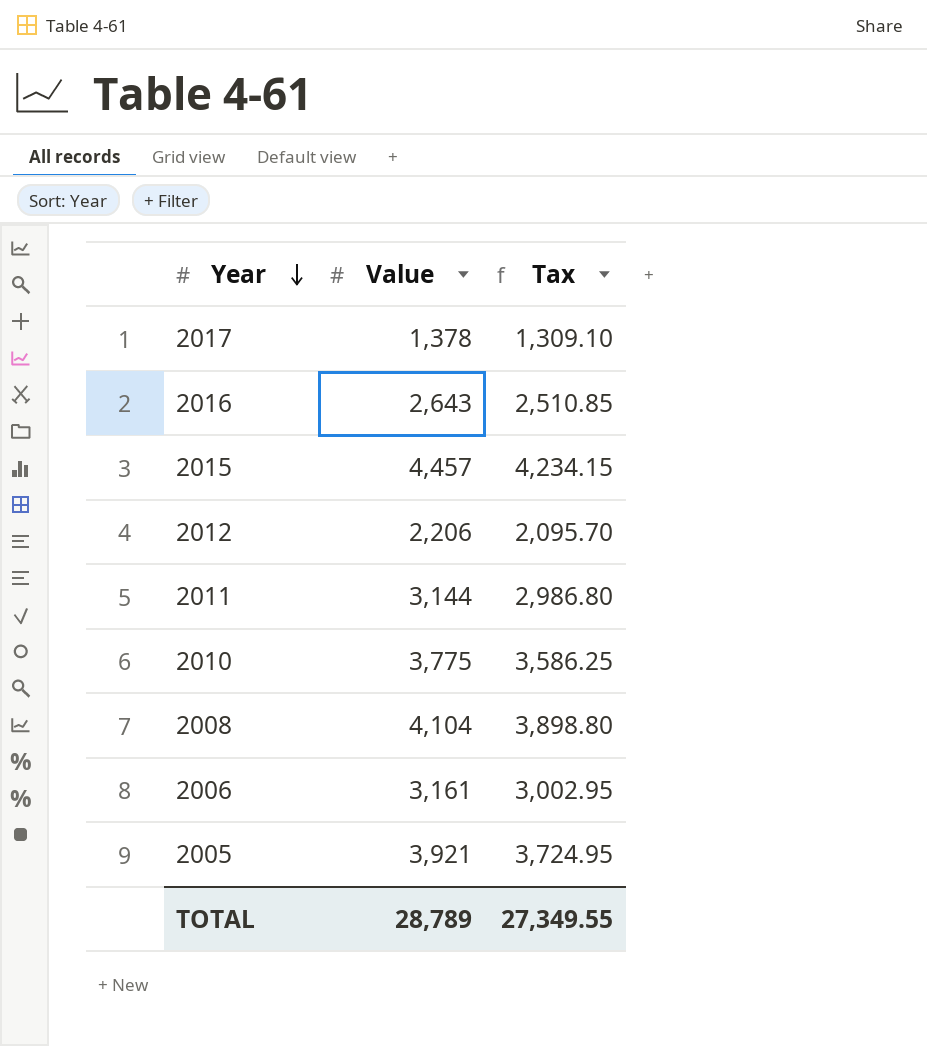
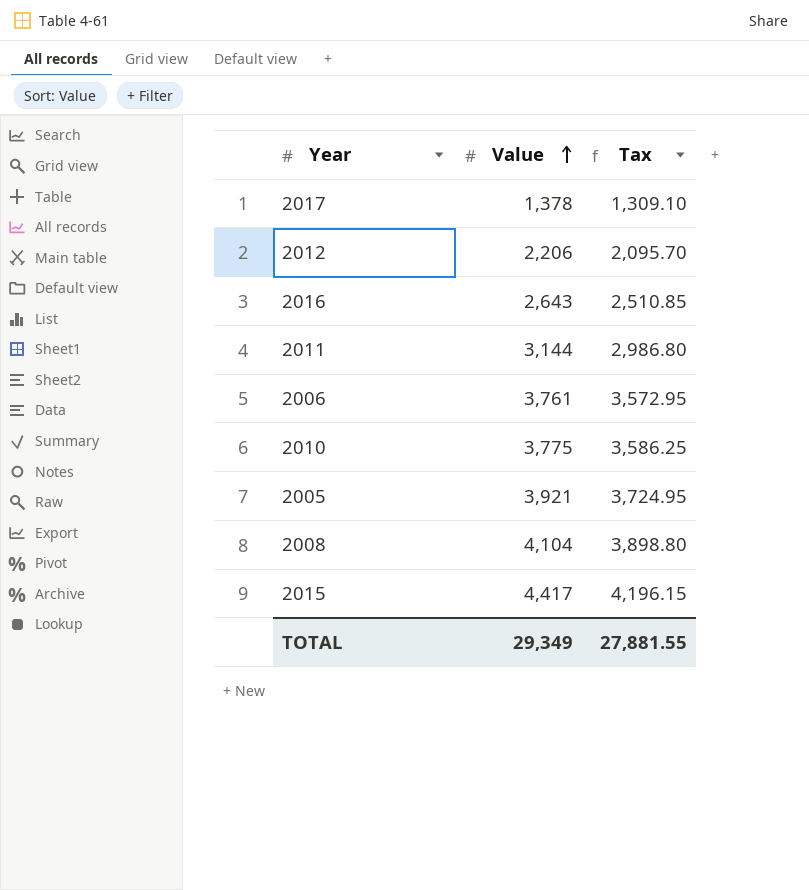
row order: Year descending -> Value ascending
2006 | Value: 3,161 -> 3,761
2006 | Tax: 3,002.95 -> 3,572.95
2015 | Value: 4,457 -> 4,417
2015 | Tax: 4,234.15 -> 4,196.15
TOTAL | Value: 28,789 -> 29,349
TOTAL | Tax: 27,349.55 -> 27,881.55

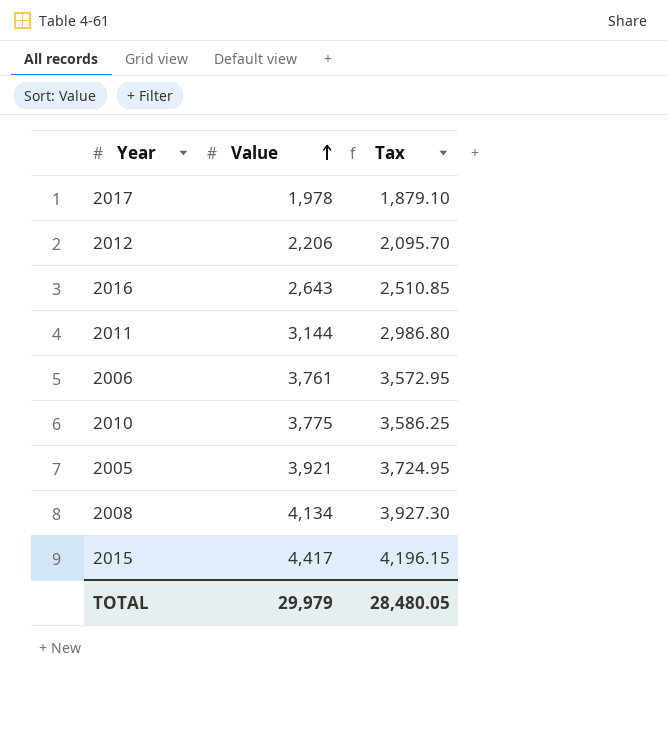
2017 | Value: 1,378 -> 1,978
2017 | Tax: 1,309.10 -> 1,879.10
2008 | Value: 4,104 -> 4,134
2008 | Tax: 3,898.80 -> 3,927.30
TOTAL | Value: 29,349 -> 29,979
TOTAL | Tax: 27,881.55 -> 28,480.05

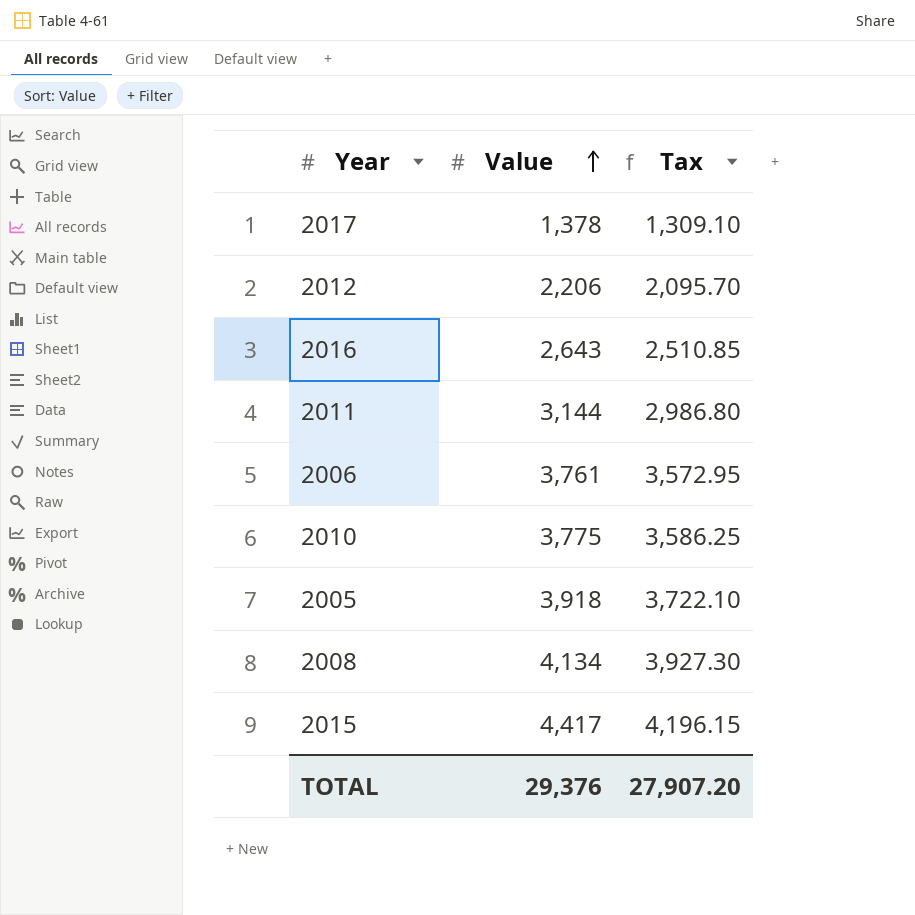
2017 | Value: 1,978 -> 1,378
2017 | Tax: 1,879.10 -> 1,309.10
2005 | Value: 3,921 -> 3,918
2005 | Tax: 3,724.95 -> 3,722.10
TOTAL | Value: 29,979 -> 29,376
TOTAL | Tax: 28,480.05 -> 27,907.20

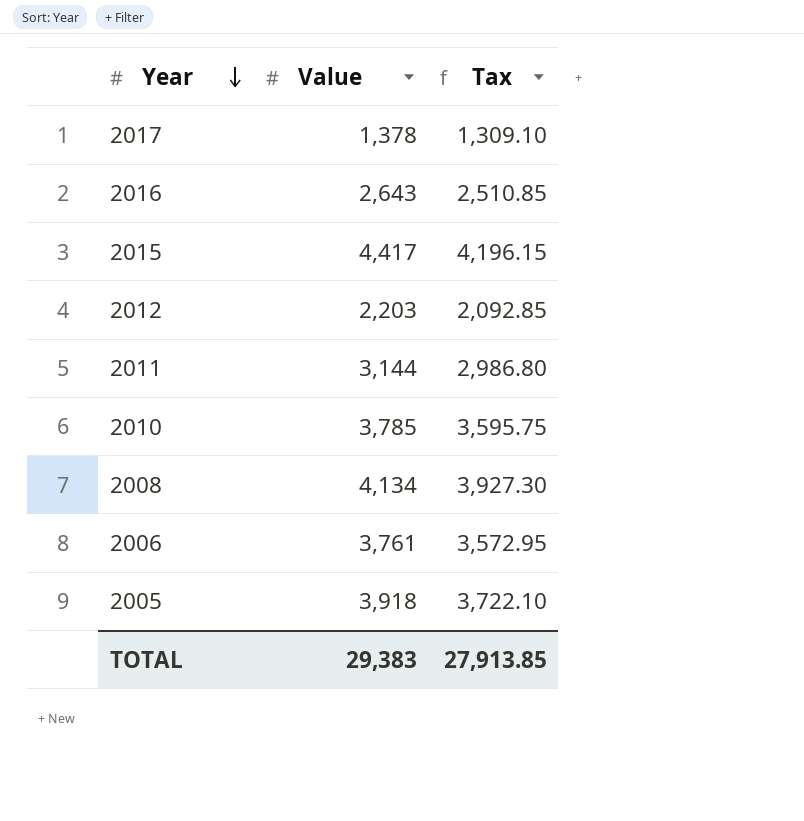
row order: Value ascending -> Year descending
2012 | Value: 2,206 -> 2,203
2012 | Tax: 2,095.70 -> 2,092.85
2010 | Value: 3,775 -> 3,785
2010 | Tax: 3,586.25 -> 3,595.75
TOTAL | Value: 29,376 -> 29,383
TOTAL | Tax: 27,907.20 -> 27,913.85

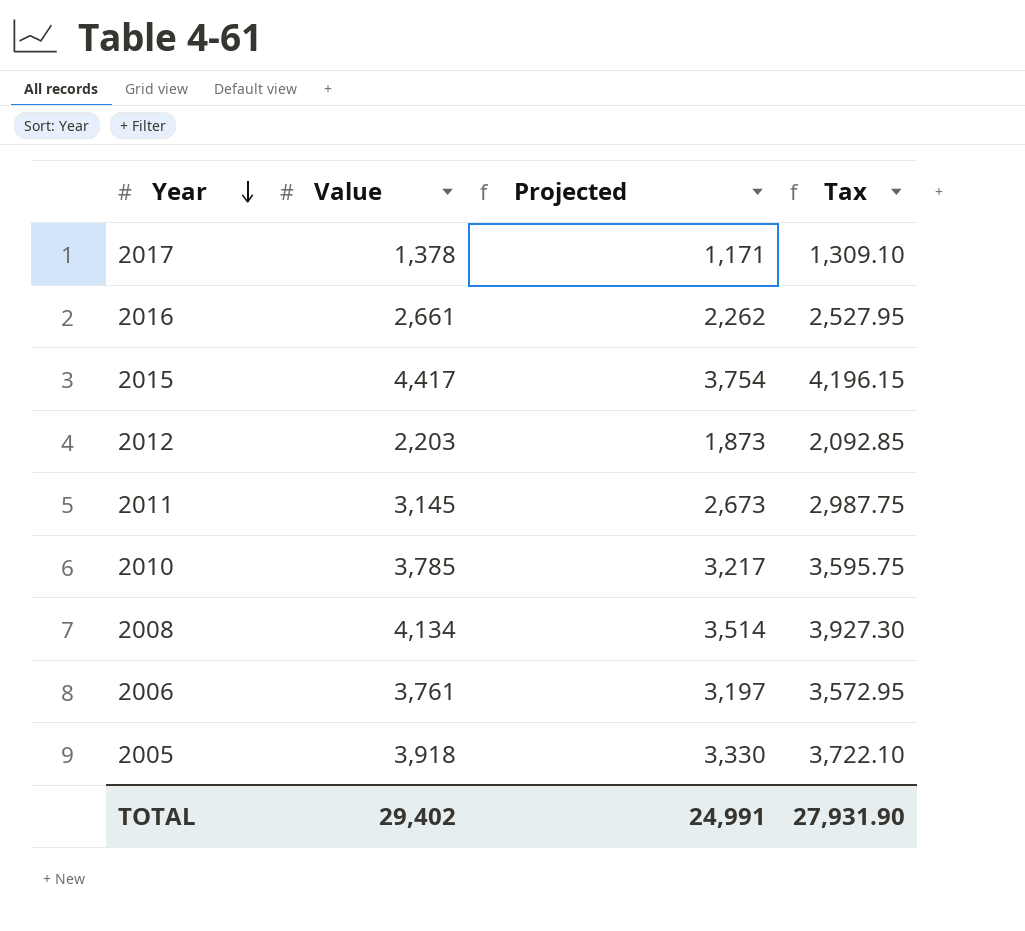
column Projected | formula: none -> [Value] * 0.85
2016 | Value: 2,643 -> 2,661
2016 | Tax: 2,510.85 -> 2,527.95
2011 | Value: 3,144 -> 3,145
2011 | Tax: 2,986.80 -> 2,987.75
TOTAL | Value: 29,383 -> 29,402
TOTAL | Tax: 27,913.85 -> 27,931.90

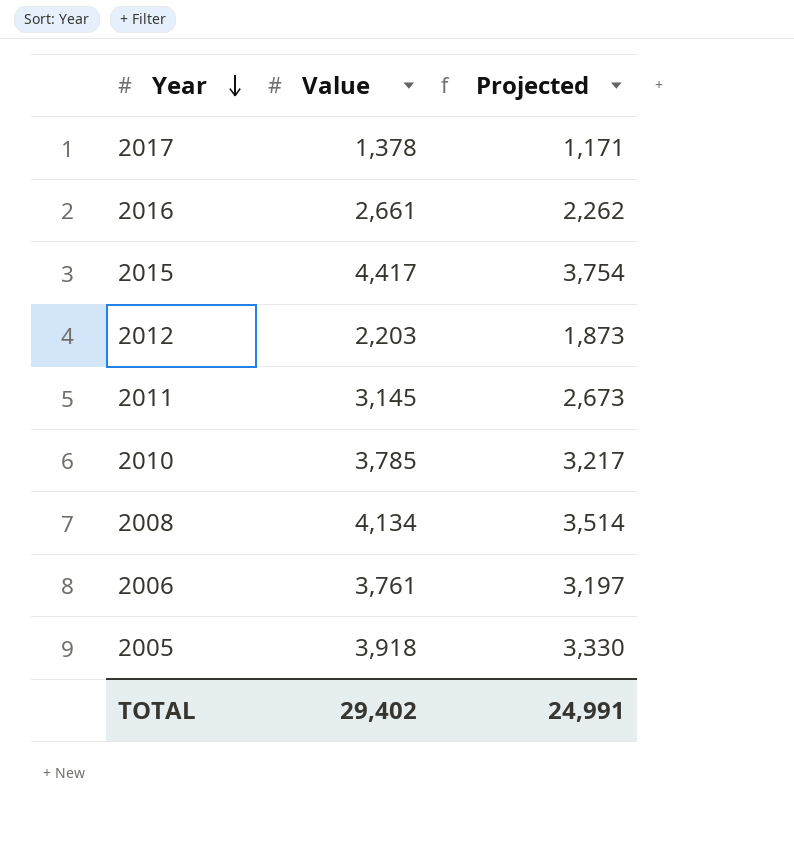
column Tax | formula: [Value] * 0.95 -> none

